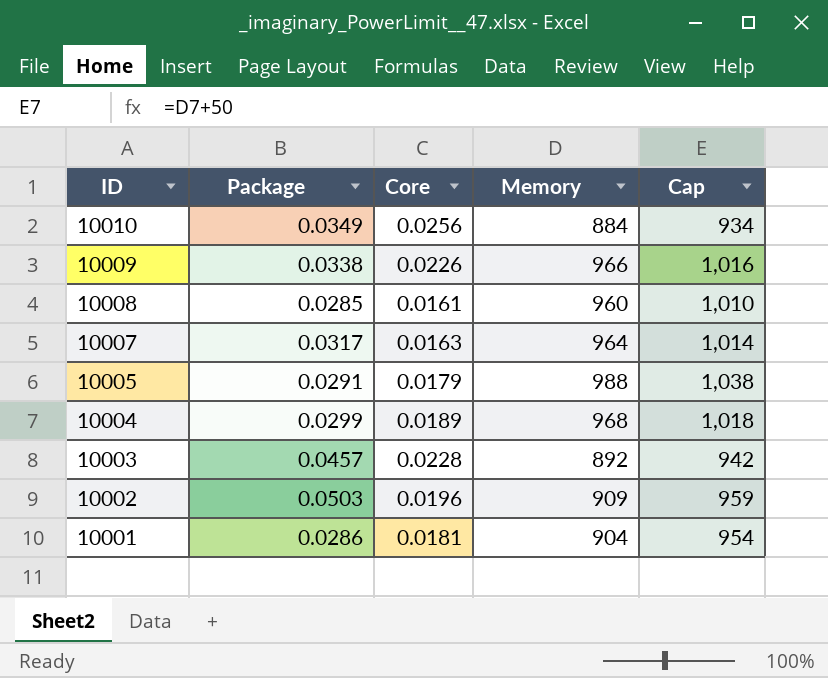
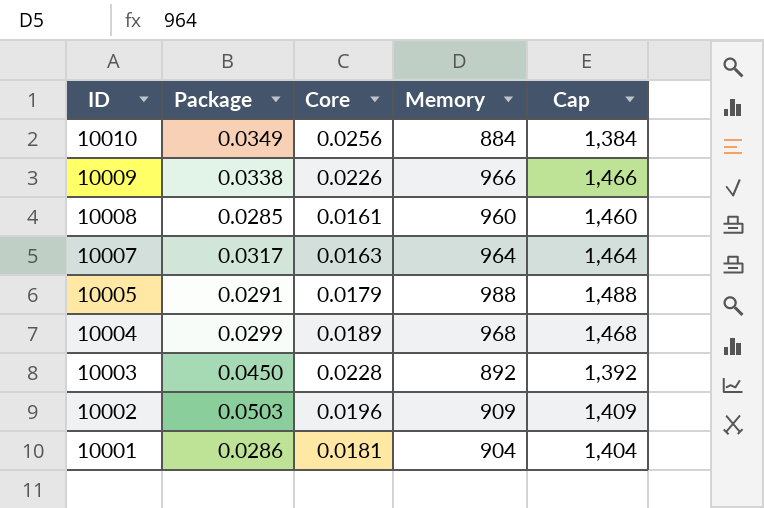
column Cap | formula: [Memory] + 50 -> [Memory] + 500
10003 | Package: 0.0457 -> 0.0450

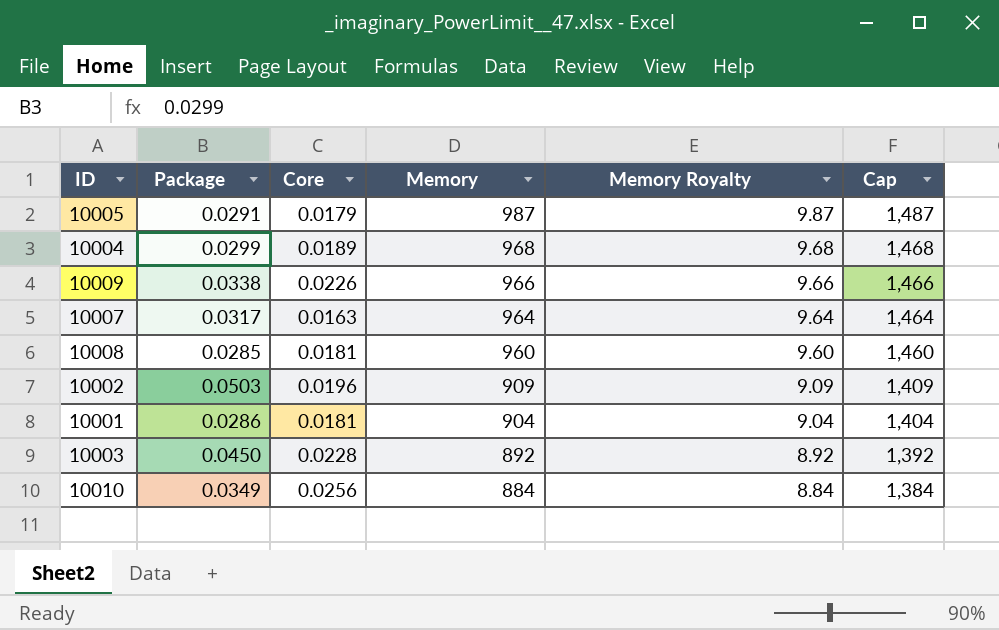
row order: ID descending -> Memory descending
column Memory Royalty | formula: none -> [Memory] * 0.01
10005 | Memory: 988 -> 987
10005 | Cap: 1,488 -> 1,487
10008 | Core: 0.0161 -> 0.0181

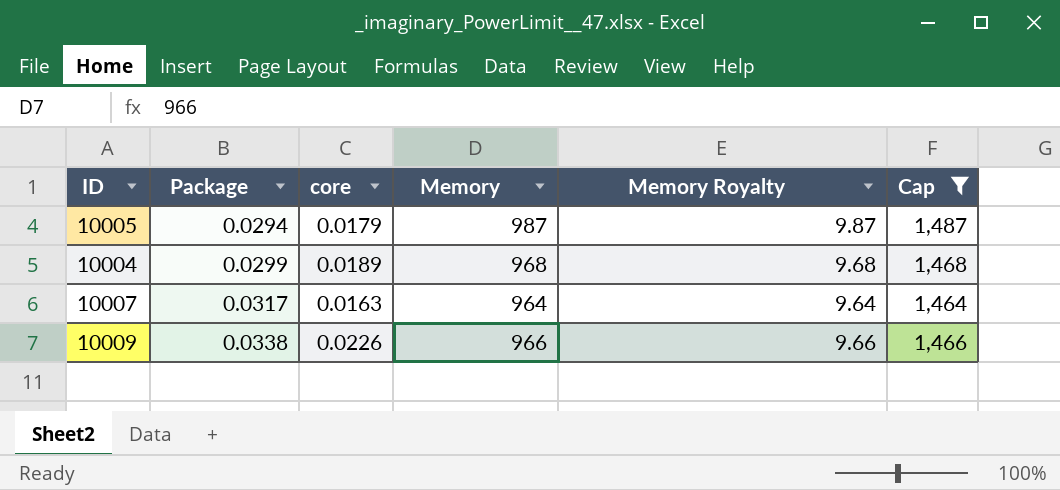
filter: none -> Cap >= 1,464
row order: Memory descending -> Package ascending
column name: Core -> core
10005 | Package: 0.0291 -> 0.0294

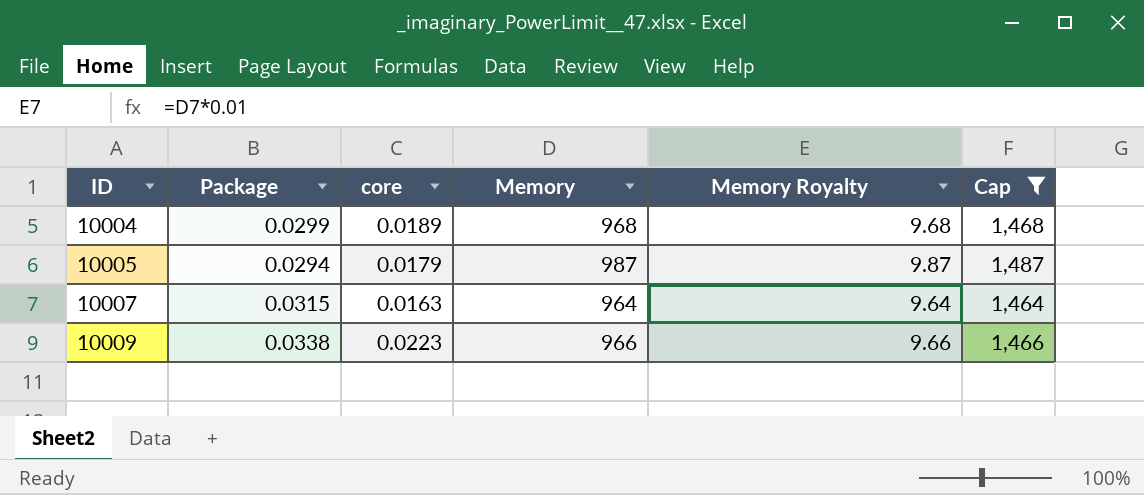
row order: Package ascending -> ID ascending
10007 | Package: 0.0317 -> 0.0315
10009 | core: 0.0226 -> 0.0223

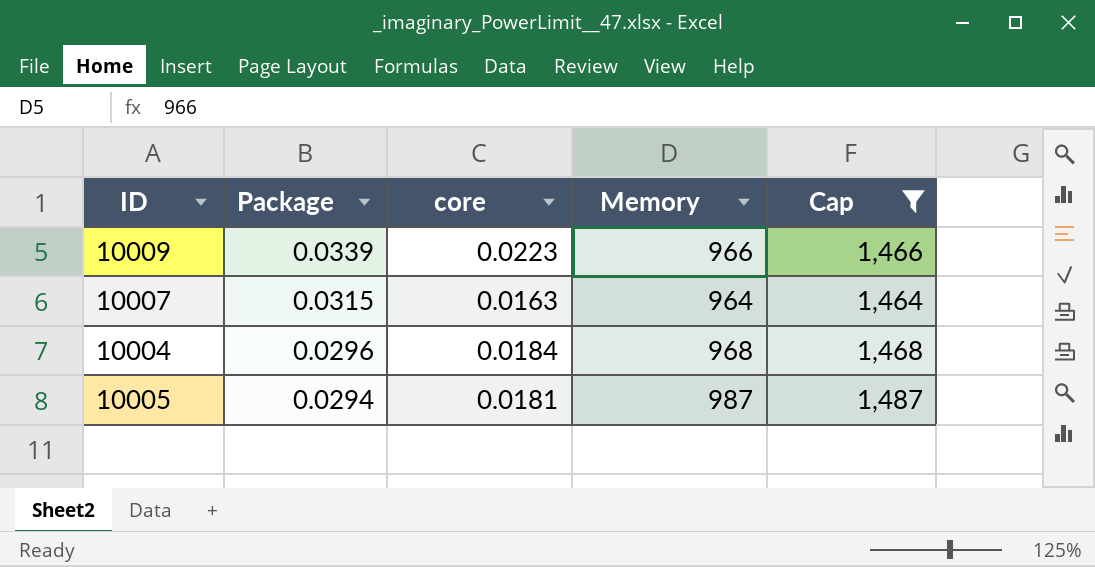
row order: ID ascending -> Package descending
column Memory Royalty | formula: [Memory] * 0.01 -> none
10009 | Package: 0.0338 -> 0.0339
10004 | Package: 0.0299 -> 0.0296
10004 | core: 0.0189 -> 0.0184
10005 | core: 0.0179 -> 0.0181

